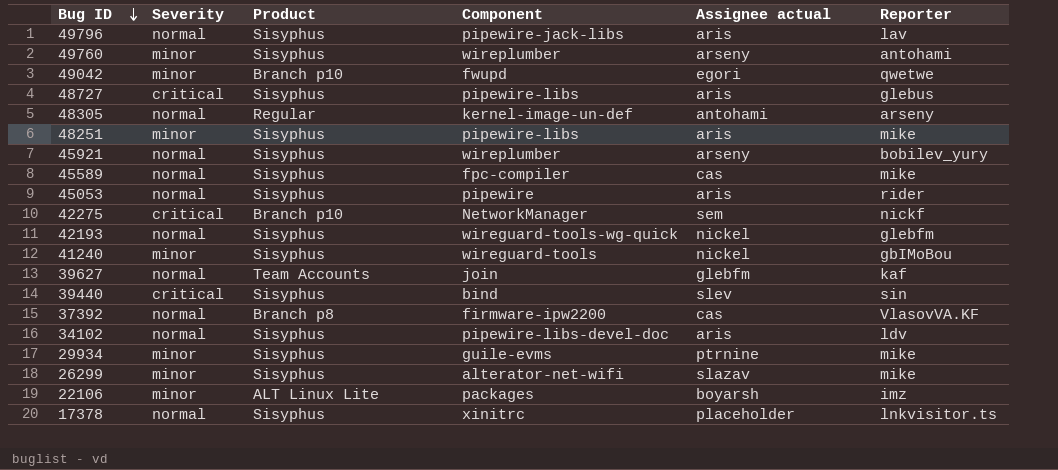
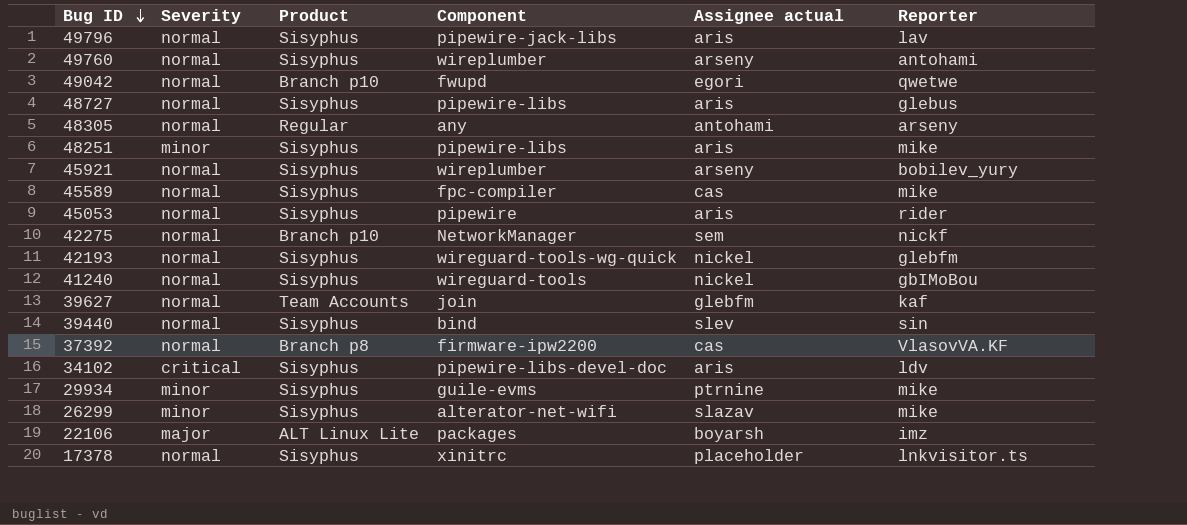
49760 | Severity: minor -> normal
49042 | Severity: minor -> normal
48727 | Severity: critical -> normal
48305 | Component: kernel-image-un-def -> any
42275 | Severity: critical -> normal
41240 | Severity: minor -> normal
39440 | Severity: critical -> normal
34102 | Severity: normal -> critical
22106 | Severity: minor -> major

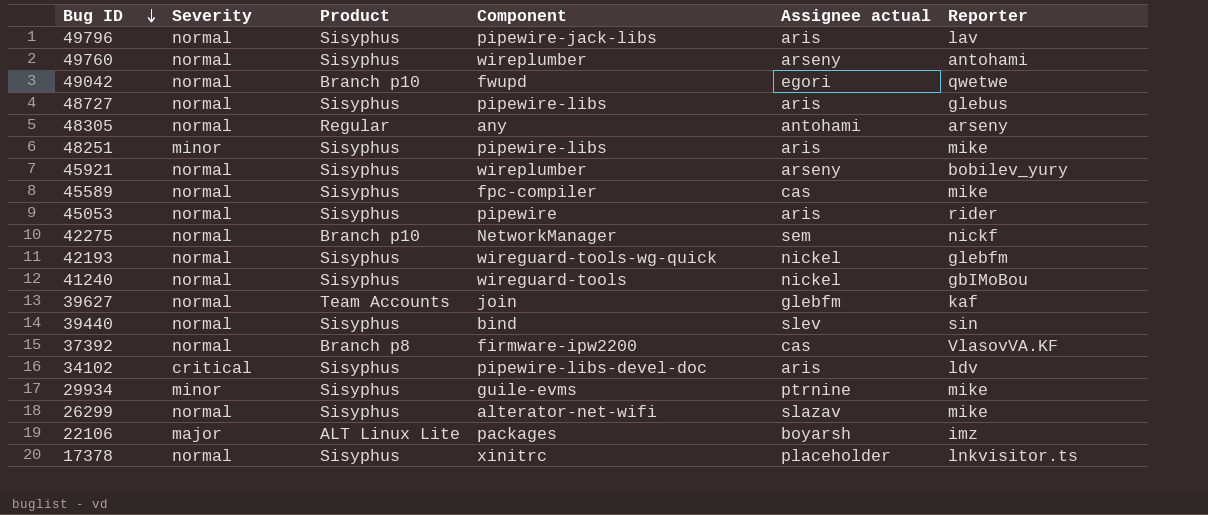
26299 | Severity: minor -> normal

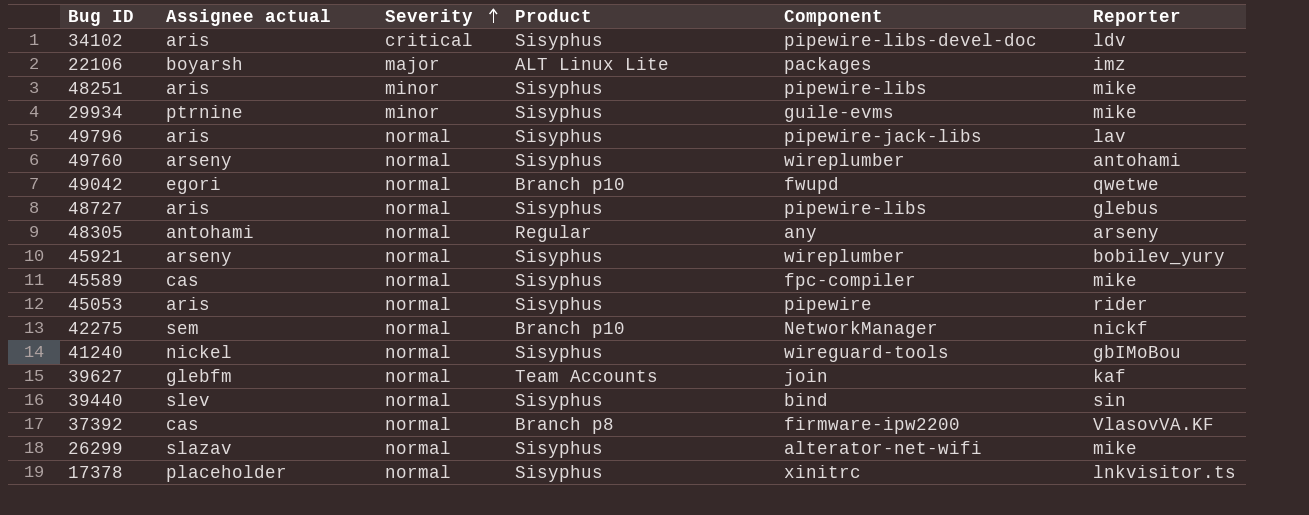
row order: Bug ID descending -> Severity ascending
column Assignee actual | position: 5 -> 2
row 42193: normal | Sisyphus | wireguard-tools-wg-quick | nickel | glebfm -> none

